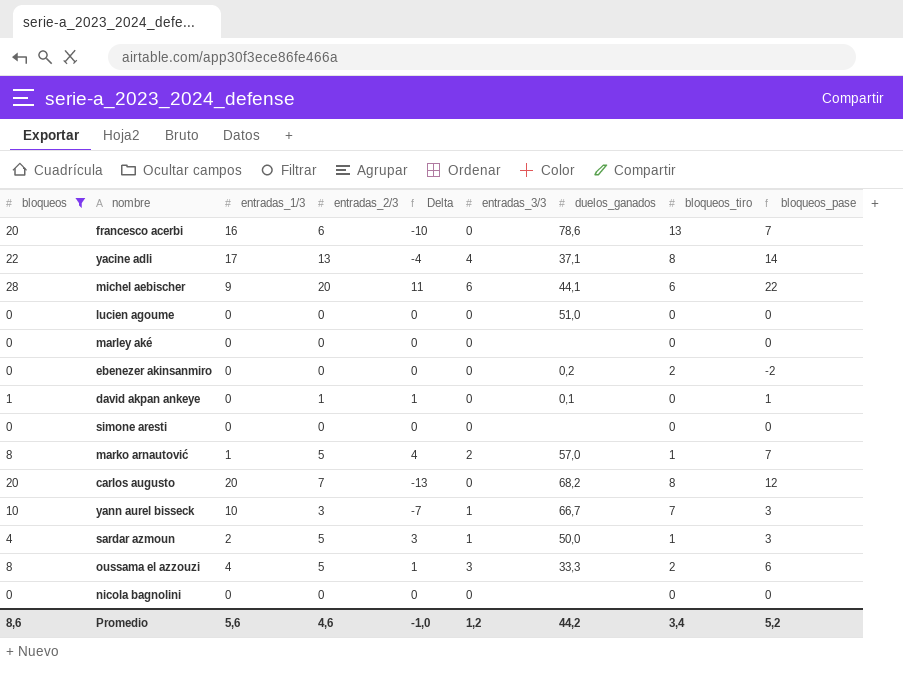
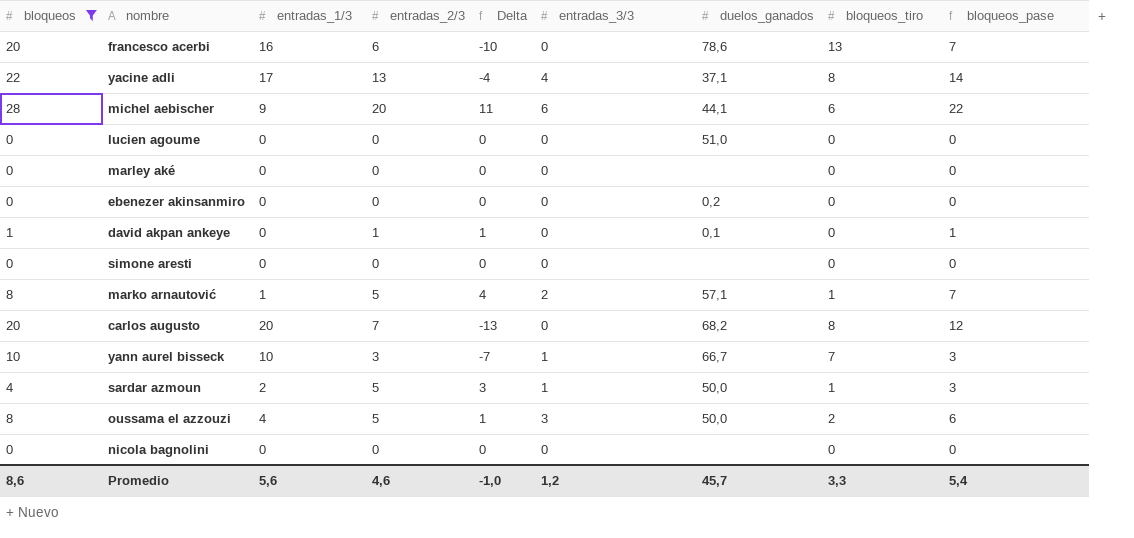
ebenezer akinsanmiro | bloqueos_tiro: 2 -> 0
ebenezer akinsanmiro | bloqueos_pase: -2 -> 0
marko arnautović | duelos_ganados: 57,0 -> 57,1
oussama el azzouzi | duelos_ganados: 33,3 -> 50,0
Promedio | duelos_ganados: 44,2 -> 45,7
Promedio | bloqueos_tiro: 3,4 -> 3,3
Promedio | bloqueos_pase: 5,2 -> 5,4

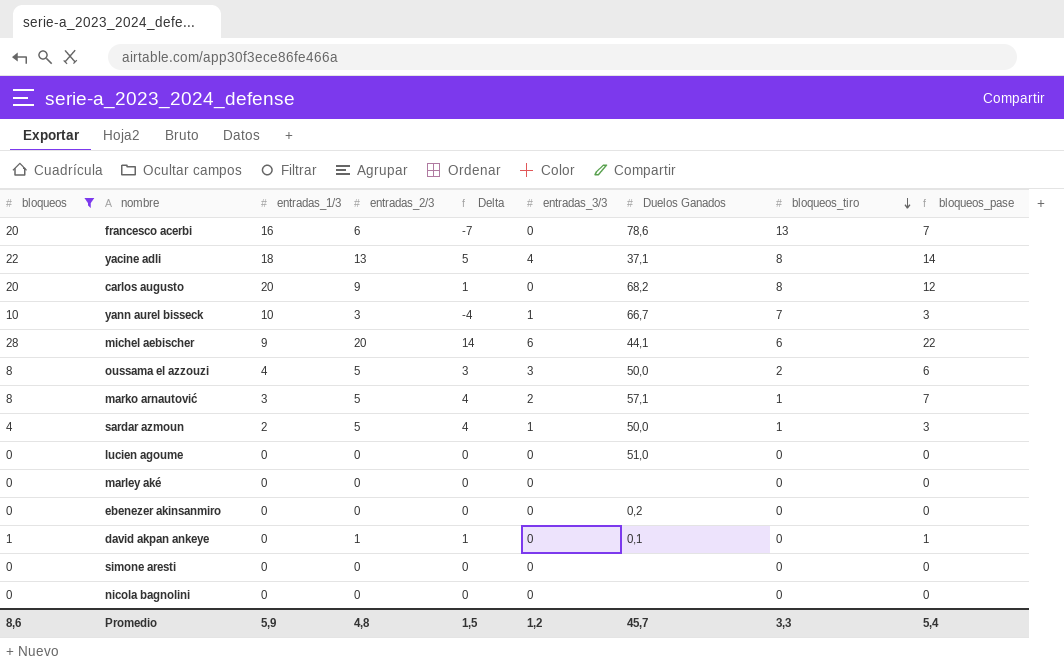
row order: none -> bloqueos_tiro descending
column Delta | formula: [entradas_2/3] - [entradas_1/3] -> [entradas_2/3] - [bloqueos_tiro]
column name: duelos_ganados -> Duelos Ganados
yacine adli | entradas_1/3: 17 -> 18
carlos augusto | entradas_2/3: 7 -> 9
marko arnautović | entradas_1/3: 1 -> 3
Promedio | entradas_1/3: 5,6 -> 5,9
Promedio | entradas_2/3: 4,6 -> 4,8
Promedio | Delta: -1,0 -> 1,5

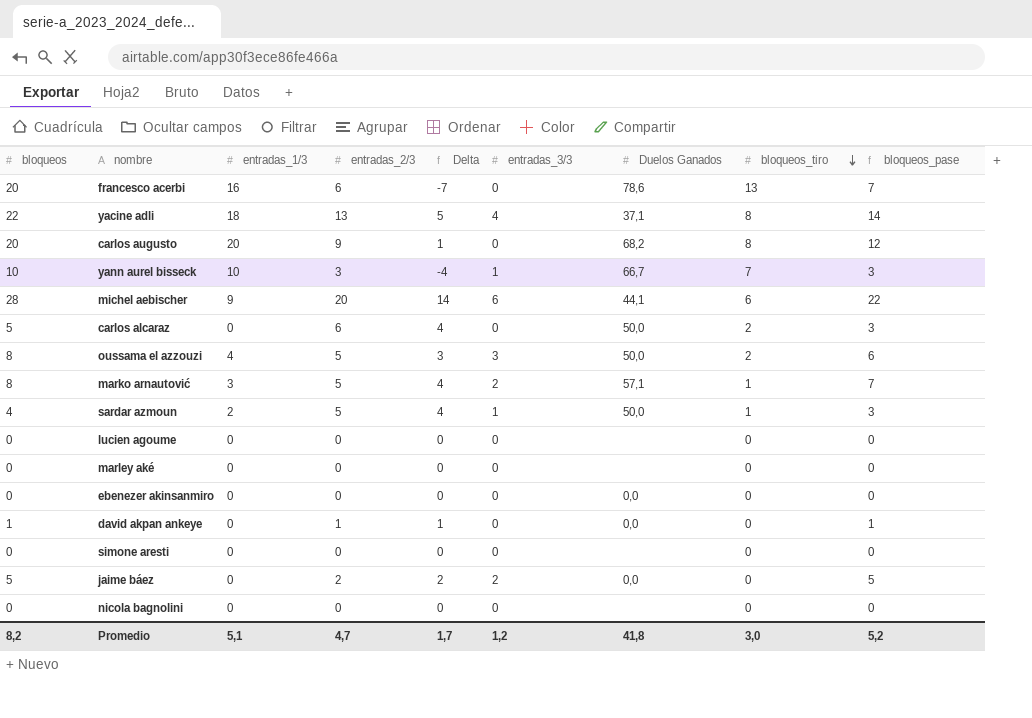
filter: bloqueos != 5 -> none
lucien agoume | Duelos Ganados: 51,0 -> none
ebenezer akinsanmiro | Duelos Ganados: 0,2 -> 0,0
david akpan ankeye | Duelos Ganados: 0,1 -> 0,0
Promedio | bloqueos: 8,6 -> 8,2
Promedio | entradas_1/3: 5,9 -> 5,1
Promedio | entradas_2/3: 4,8 -> 4,7
Promedio | Delta: 1,5 -> 1,7
Promedio | Duelos Ganados: 45,7 -> 41,8
Promedio | bloqueos_tiro: 3,3 -> 3,0
Promedio | bloqueos_pase: 5,4 -> 5,2

